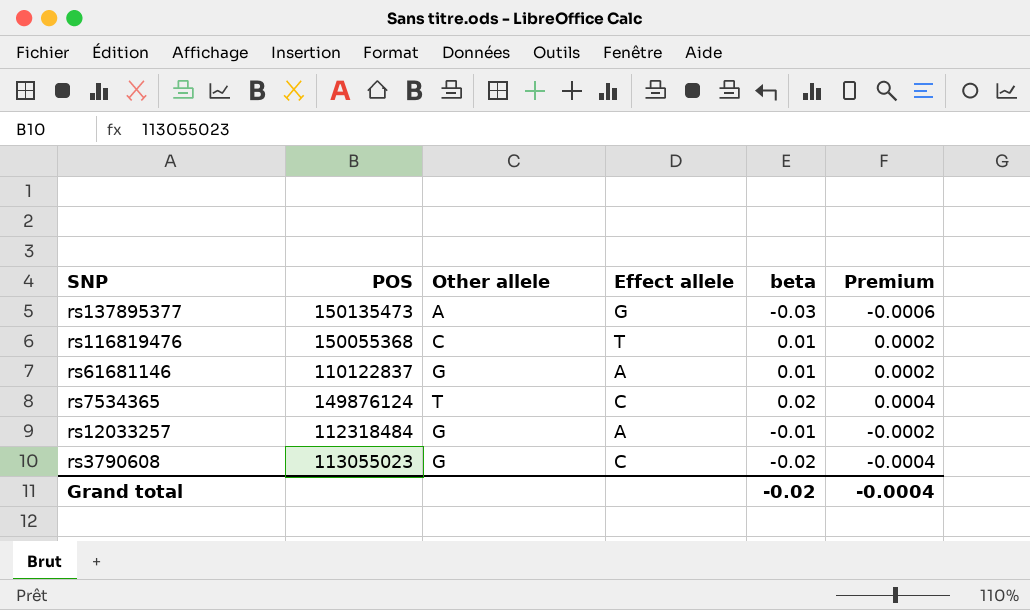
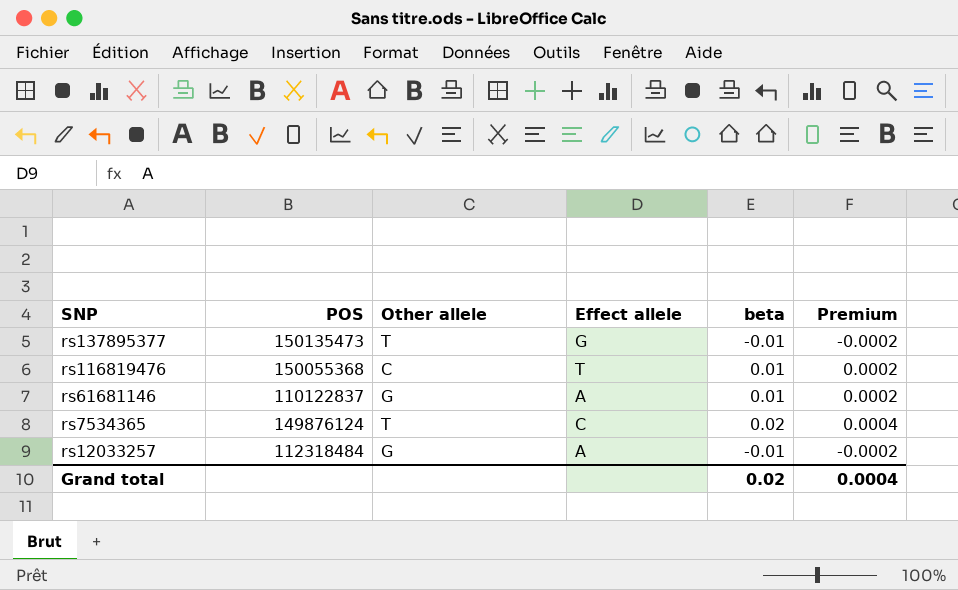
row rs3790608: 113055023 | G | C | -0.02 | -0.0004 -> none
rs137895377 | Other allele: A -> T
rs137895377 | beta: -0.03 -> -0.01
rs137895377 | Premium: -0.0006 -> -0.0002
Grand total | beta: -0.02 -> 0.02
Grand total | Premium: -0.0004 -> 0.0004

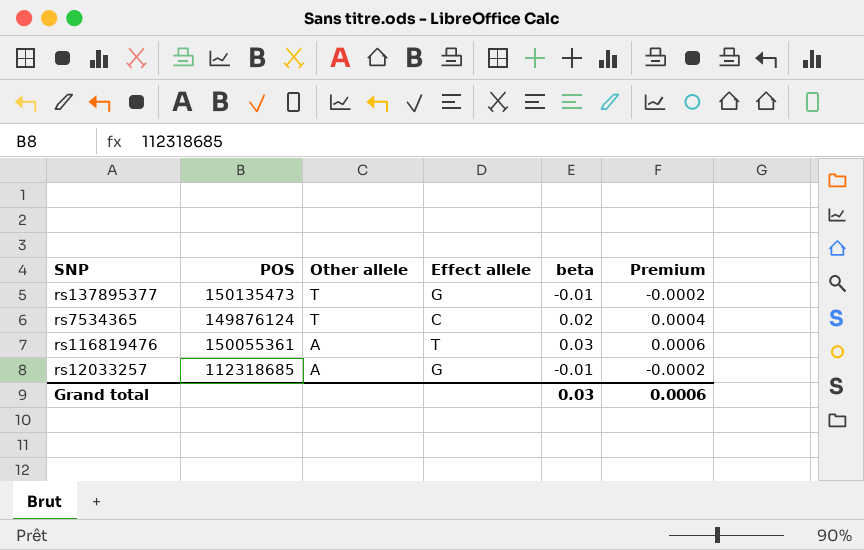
row order: none -> Other allele descending
row rs61681146: 110122837 | G | A | 0.01 | 0.0002 -> none
rs116819476 | POS: 150055368 -> 150055361
rs116819476 | Other allele: C -> A
rs116819476 | beta: 0.01 -> 0.03
rs116819476 | Premium: 0.0002 -> 0.0006
rs12033257 | POS: 112318484 -> 112318685
rs12033257 | Other allele: G -> A
rs12033257 | Effect allele: A -> G
Grand total | beta: 0.02 -> 0.03
Grand total | Premium: 0.0004 -> 0.0006

